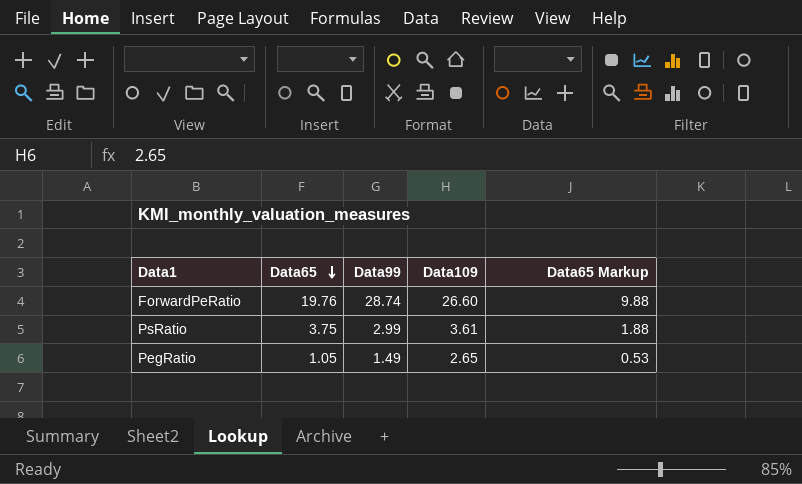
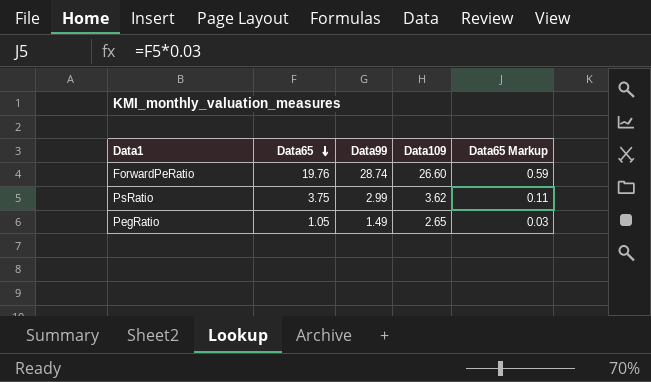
column Data65 Markup | formula: [Data65] * 0.5 -> [Data65] * 0.03
PsRatio | Data109: 3.61 -> 3.62

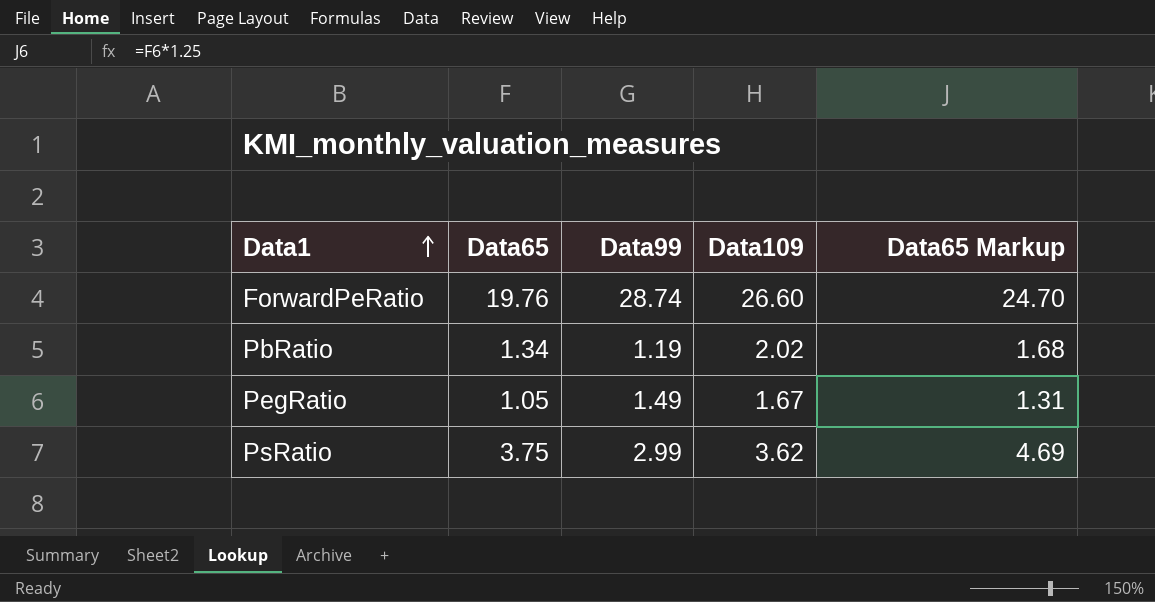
row order: Data65 descending -> Data1 ascending
column Data65 Markup | formula: [Data65] * 0.03 -> [Data65] * 1.25
row PbRatio: none -> 1.34 | 1.19 | 2.02 | 1.68
PegRatio | Data109: 2.65 -> 1.67

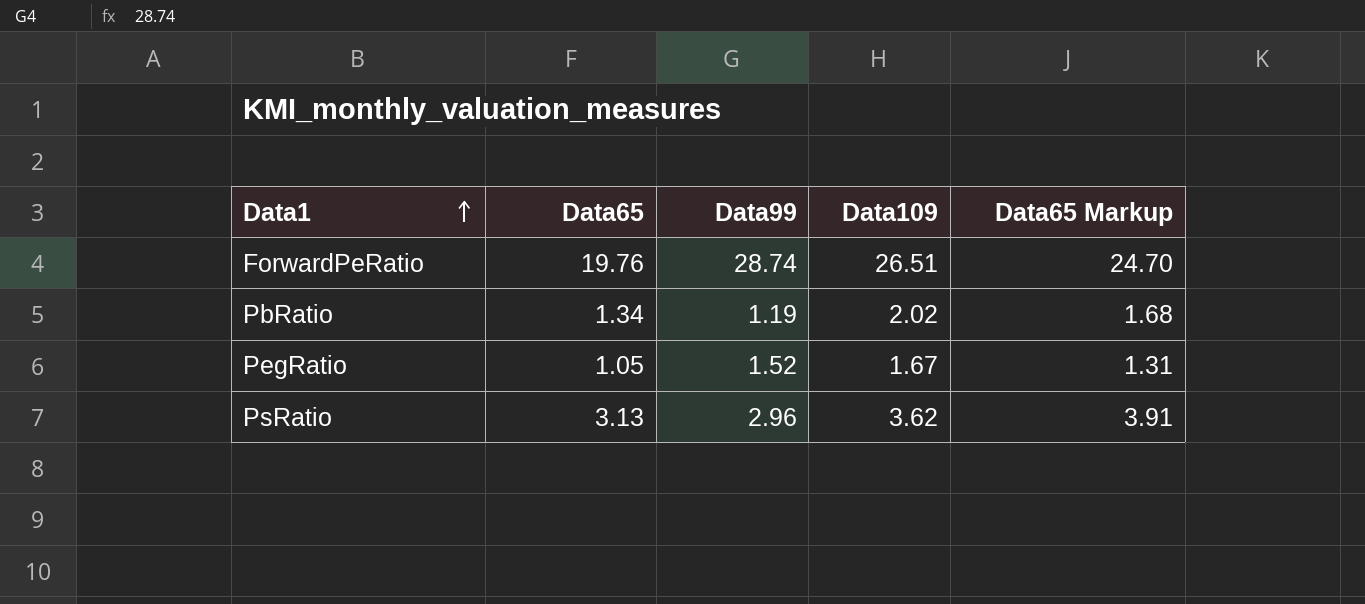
ForwardPeRatio | Data109: 26.60 -> 26.51
PegRatio | Data99: 1.49 -> 1.52
PsRatio | Data65: 3.75 -> 3.13
PsRatio | Data99: 2.99 -> 2.96
PsRatio | Data65 Markup: 4.69 -> 3.91

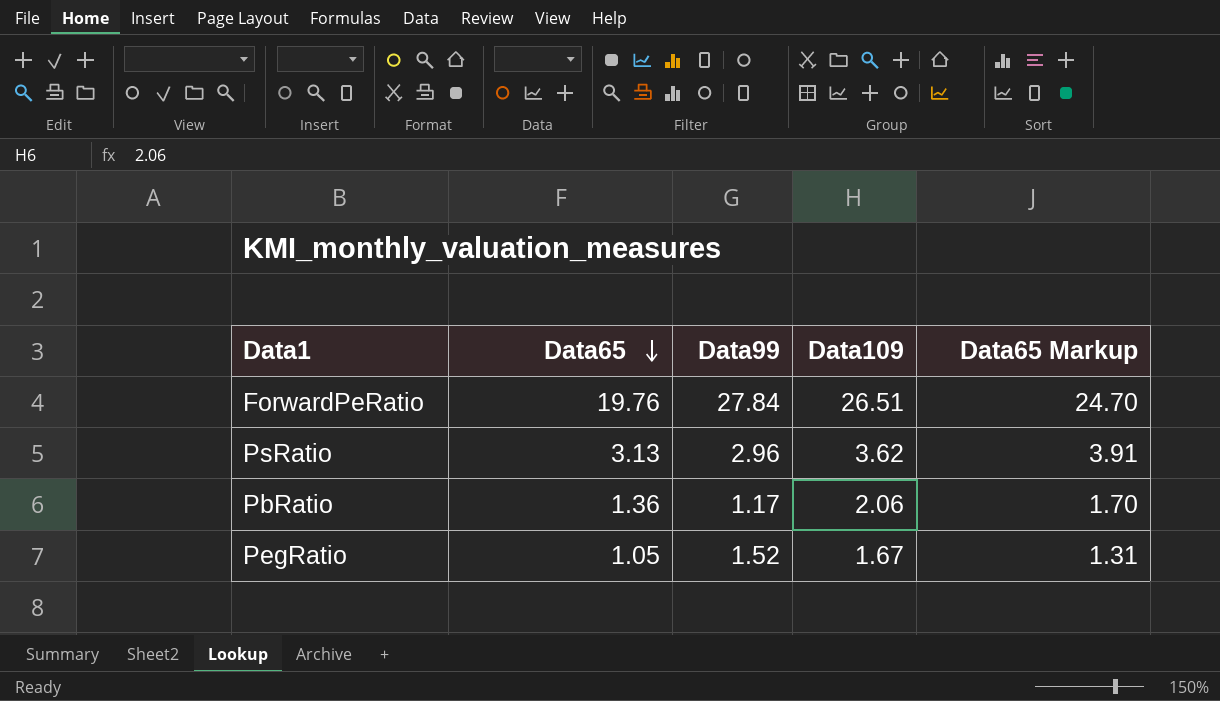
row order: Data1 ascending -> Data65 descending
ForwardPeRatio | Data99: 28.74 -> 27.84
PbRatio | Data65: 1.34 -> 1.36
PbRatio | Data99: 1.19 -> 1.17
PbRatio | Data109: 2.02 -> 2.06
PbRatio | Data65 Markup: 1.68 -> 1.70

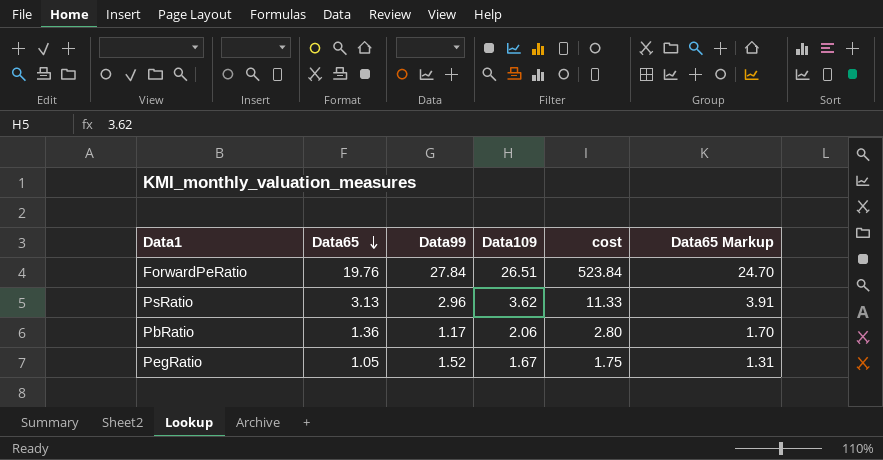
column cost | formula: none -> [Data65] * [Data109]

